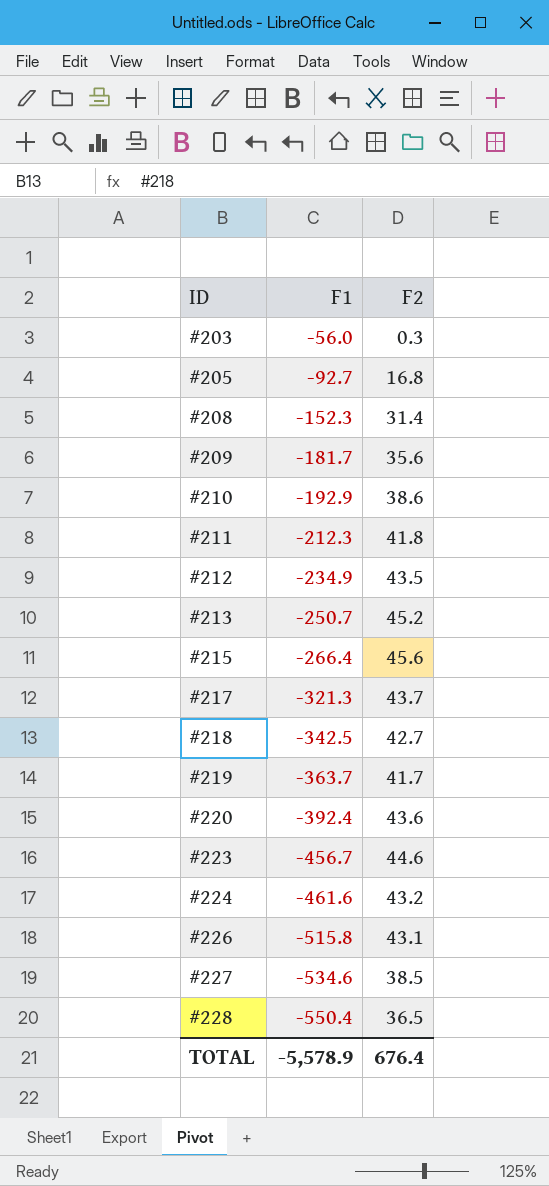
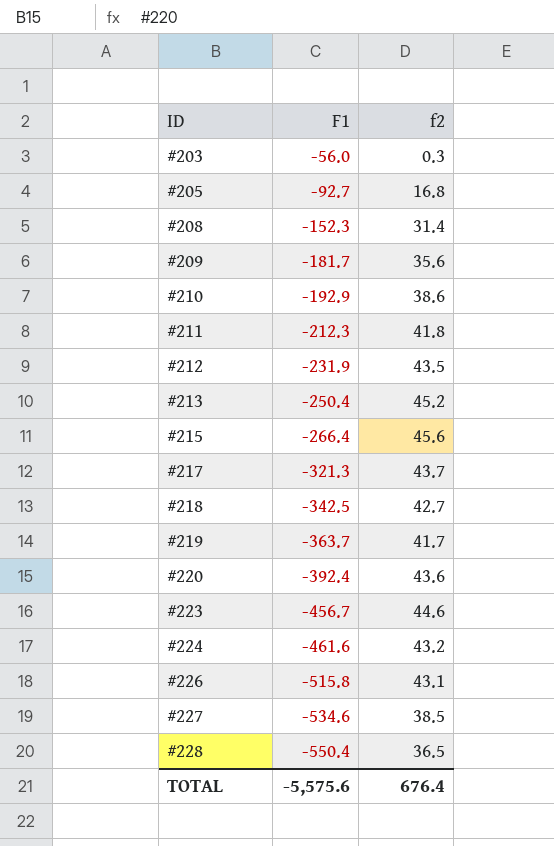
column name: F2 -> f2
#212 | F1: -234.9 -> -231.9
#213 | F1: -250.7 -> -250.4
TOTAL | F1: -5,578.9 -> -5,575.6

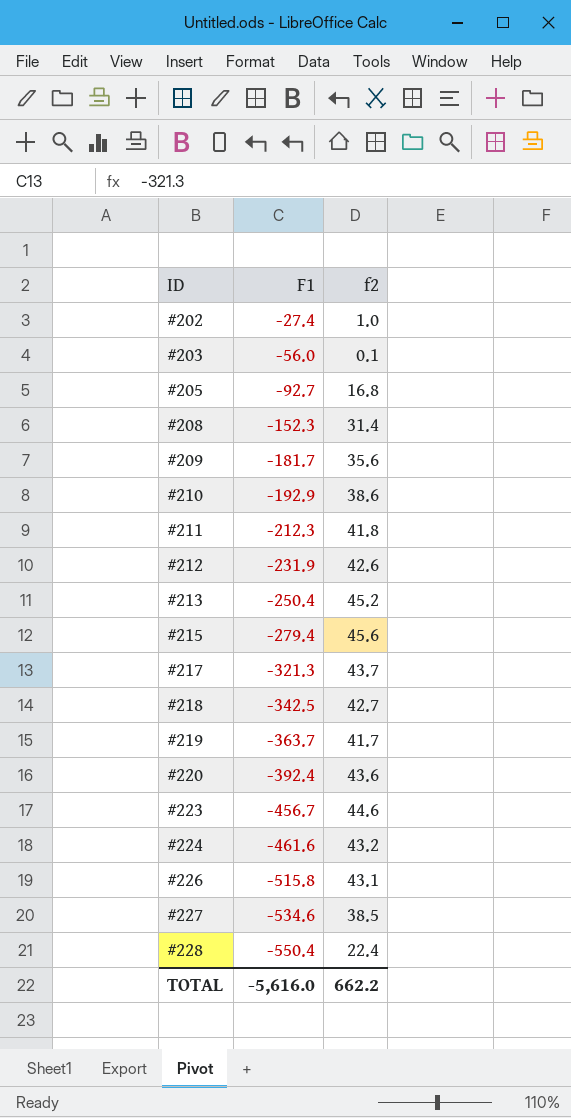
row #202: none -> -27.4 | 1.0
#203 | f2: 0.3 -> 0.1
#212 | f2: 43.5 -> 42.6
#215 | F1: -266.4 -> -279.4
#228 | f2: 36.5 -> 22.4
TOTAL | F1: -5,575.6 -> -5,616.0
TOTAL | f2: 676.4 -> 662.2

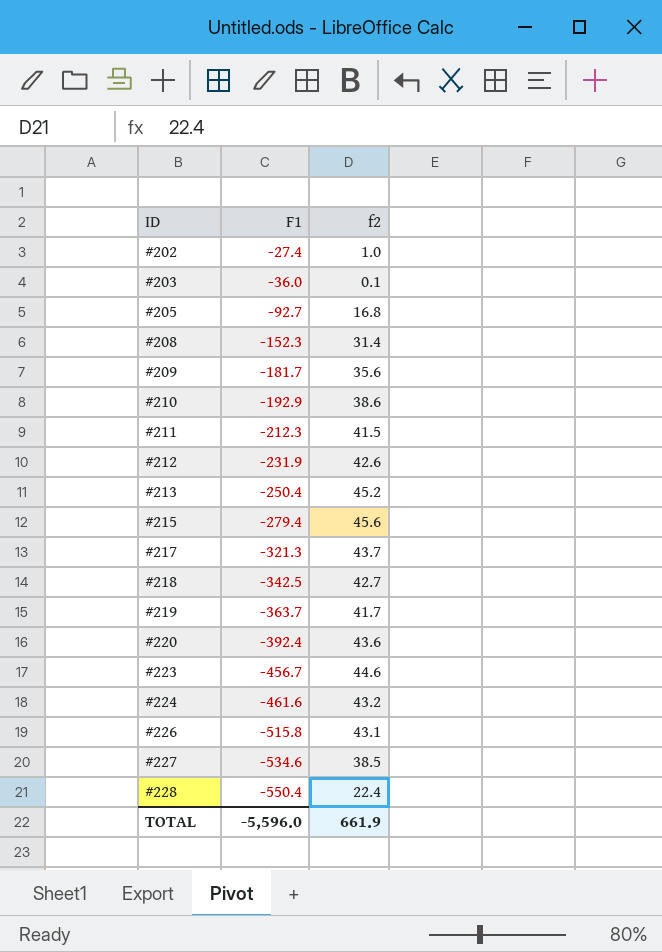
#203 | F1: -56.0 -> -36.0
#211 | f2: 41.8 -> 41.5
TOTAL | F1: -5,616.0 -> -5,596.0
TOTAL | f2: 662.2 -> 661.9

